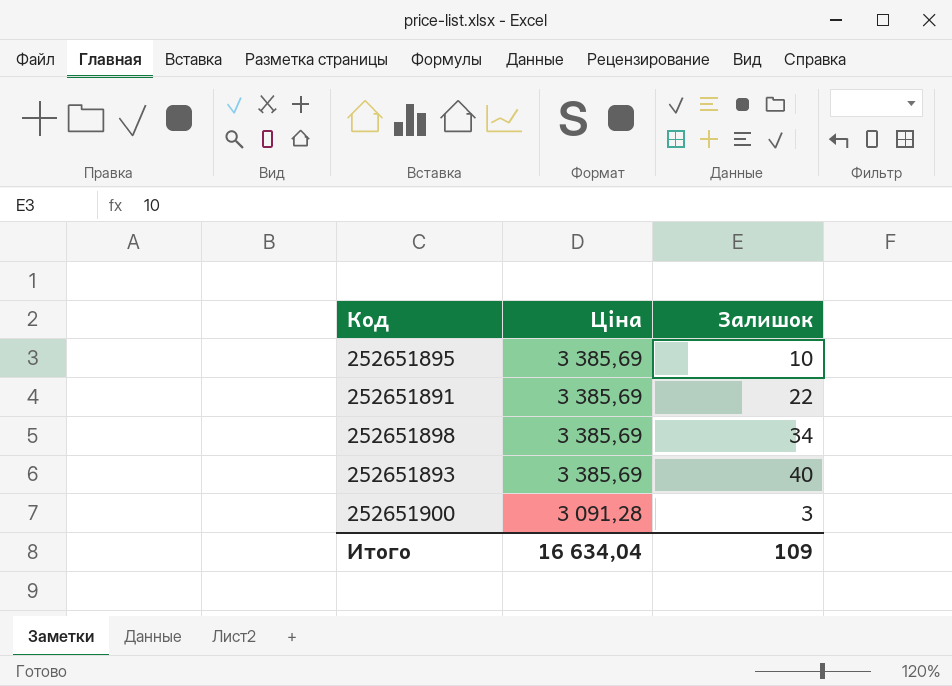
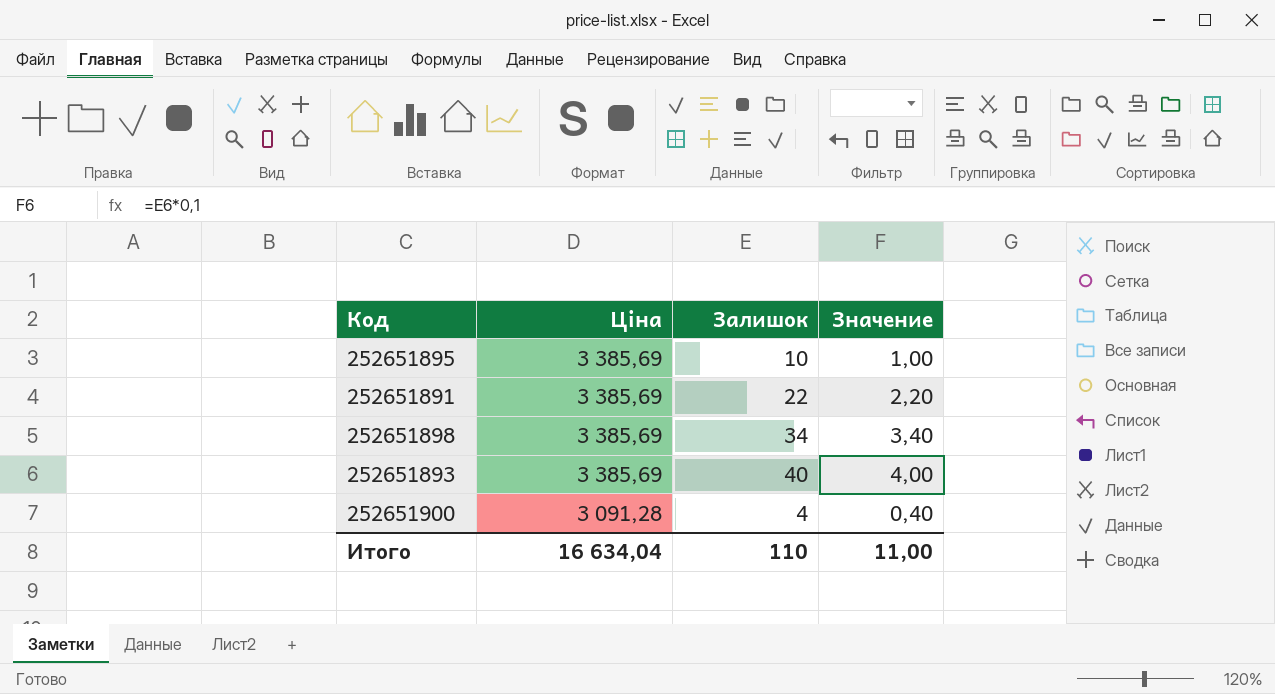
column Значение | formula: none -> [Залишок] * 0,1
252651900 | Залишок: 3 -> 4
Итого | Залишок: 109 -> 110

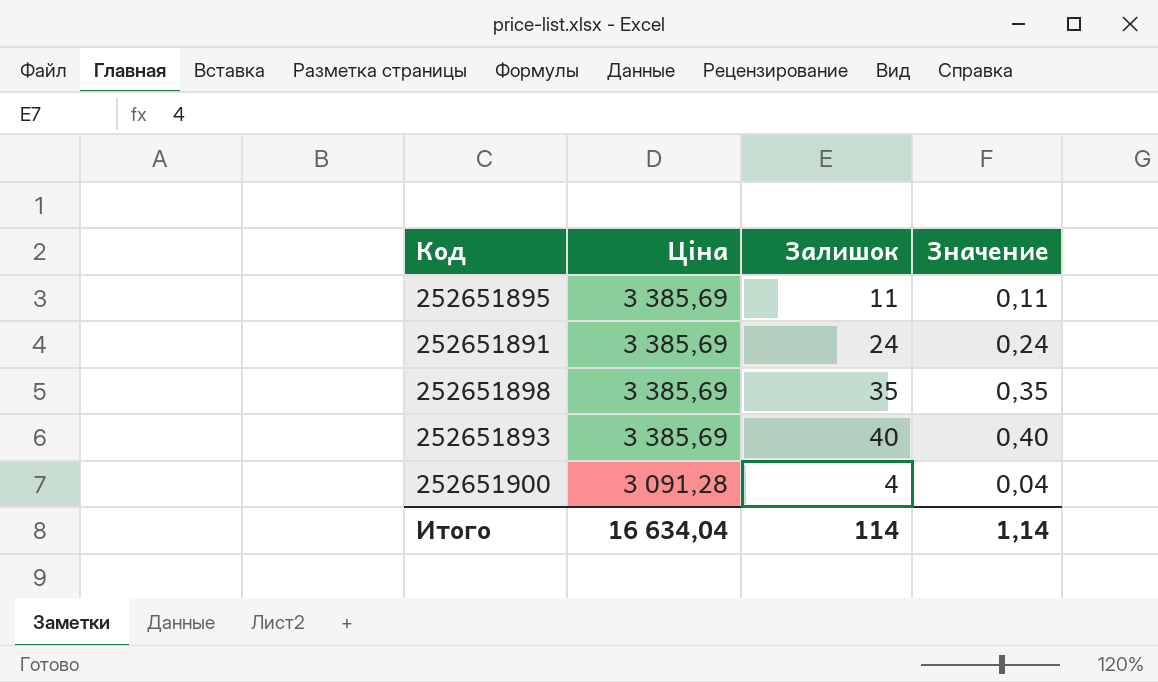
column Значение | formula: [Залишок] * 0,1 -> [Залишок] * 0,01
252651895 | Залишок: 10 -> 11
252651891 | Залишок: 22 -> 24
252651898 | Залишок: 34 -> 35
Итого | Залишок: 110 -> 114
Итого | Значение: 11,00 -> 1,14

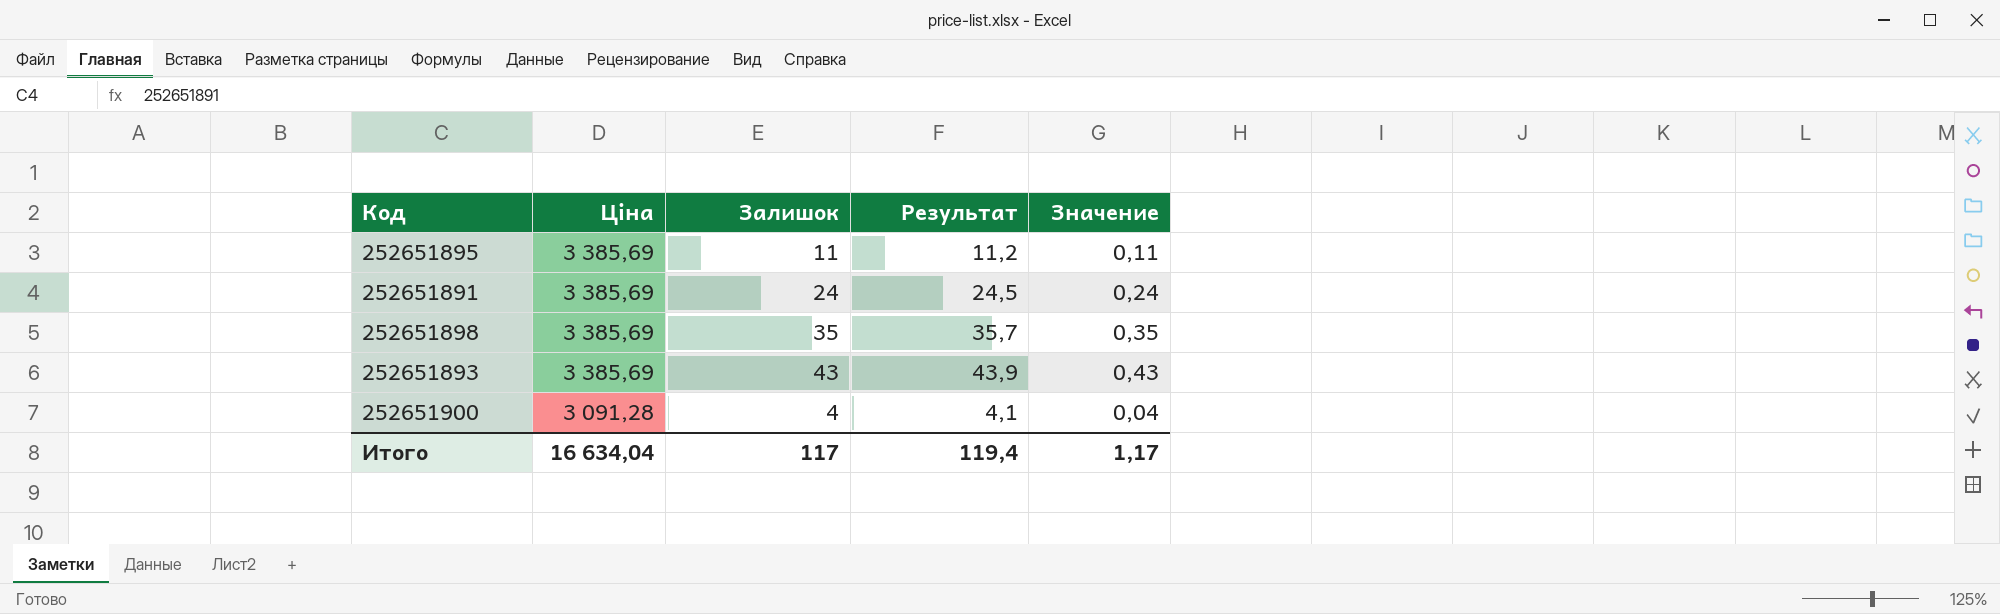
column Результат | formula: none -> [Залишок] * 1,02
252651893 | Залишок: 40 -> 43
252651893 | Значение: 0,40 -> 0,43
Итого | Залишок: 114 -> 117
Итого | Значение: 1,14 -> 1,17

